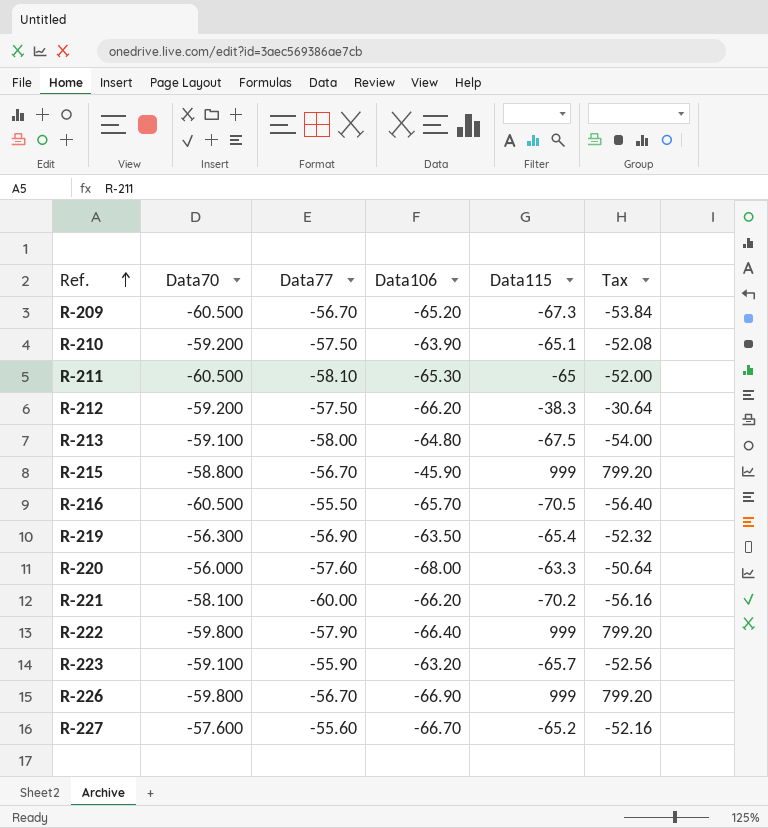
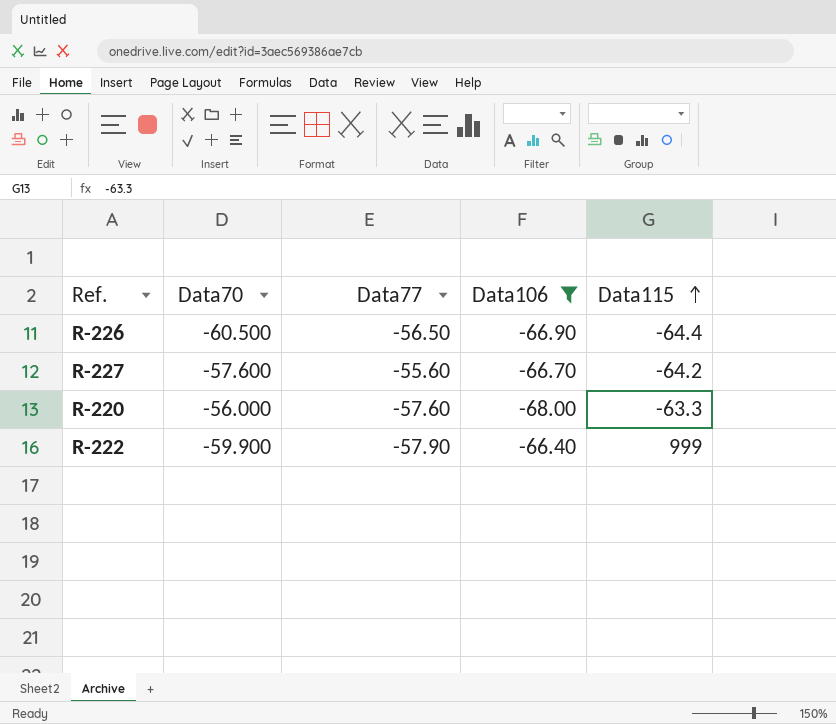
filter: none -> Data106 <= -66.40
row order: Ref. ascending -> Data115 ascending
column Tax | formula: [Data115] * 0.8 -> none
R-226 | Data70: -59.800 -> -60.500
R-226 | Data77: -56.70 -> -56.50
R-226 | Data115: 999 -> -64.4
R-227 | Data115: -65.2 -> -64.2
R-222 | Data70: -59.800 -> -59.900

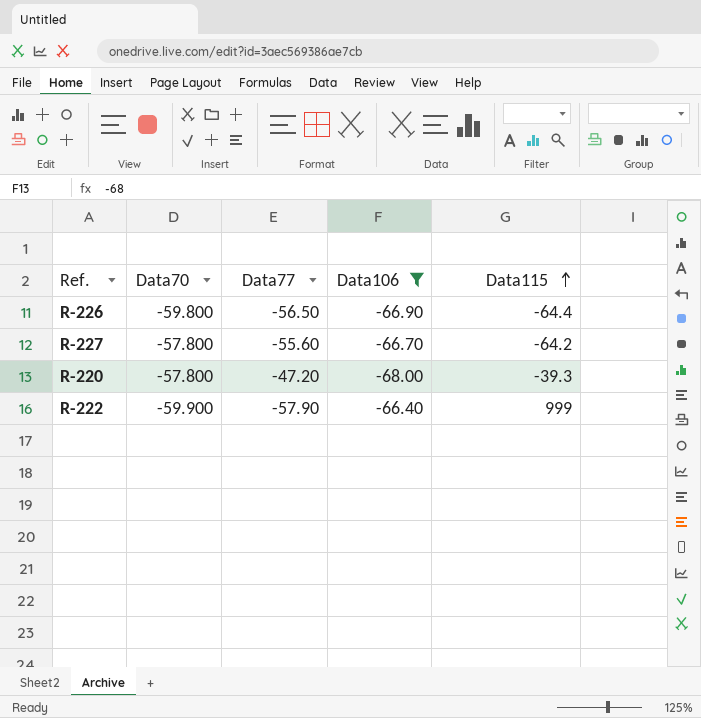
R-226 | Data70: -60.500 -> -59.800
R-227 | Data70: -57.600 -> -57.800
R-220 | Data70: -56.000 -> -57.800
R-220 | Data77: -57.60 -> -47.20
R-220 | Data115: -63.3 -> -39.3

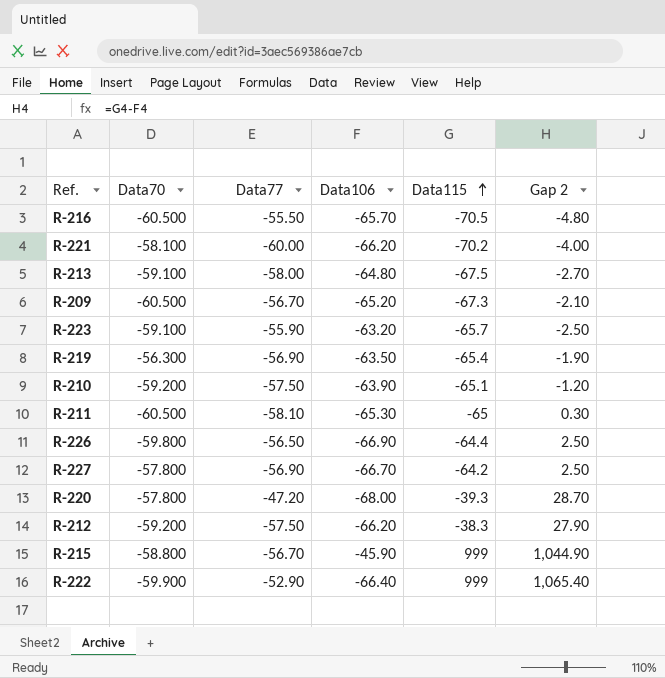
filter: Data106 <= -66.40 -> none
column Gap 2 | formula: none -> [Data115] - [Data106]
R-227 | Data77: -55.60 -> -56.90
R-222 | Data77: -57.90 -> -52.90

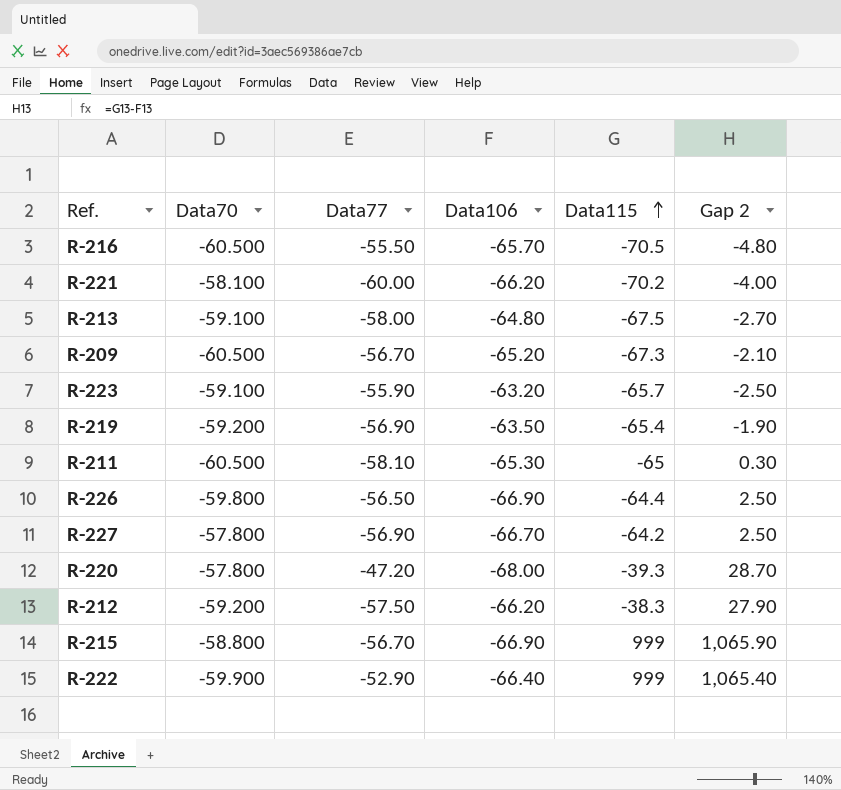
row R-210: -59.200 | -57.50 | -63.90 | -65.1 | -1.20 -> none
R-219 | Data70: -56.300 -> -59.200
R-215 | Data106: -45.90 -> -66.90
R-215 | Gap 2: 1,044.90 -> 1,065.90

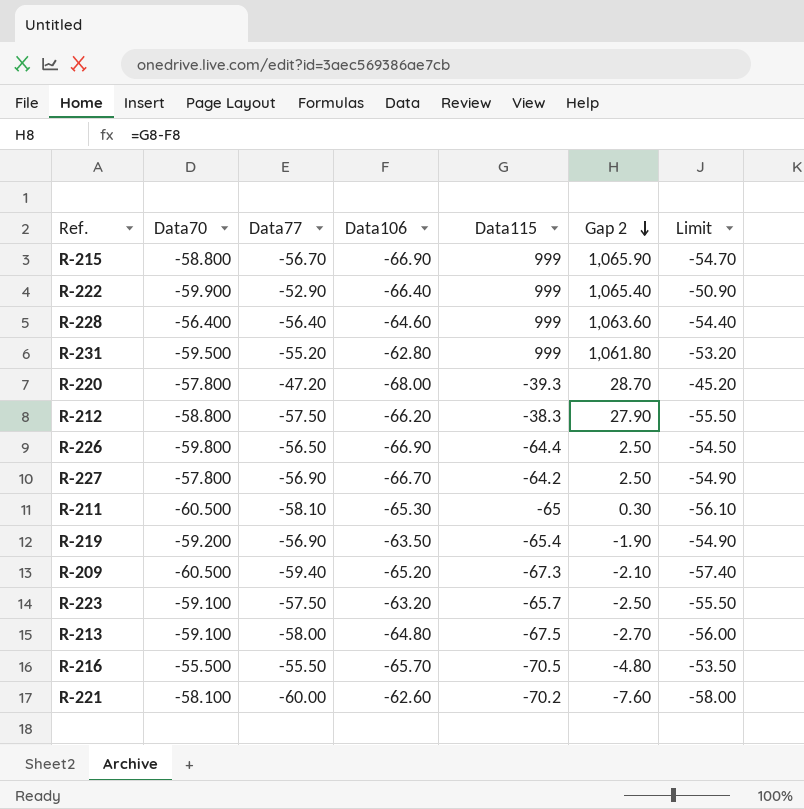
row order: Data115 ascending -> Gap 2 descending
column Limit | formula: none -> [Data77] + 2
row R-228: none -> -56.400 | -56.40 | -64.60 | 999 | 1,063.60 | -54.40
row R-231: none -> -59.500 | -55.20 | -62.80 | 999 | 1,061.80 | -53.20
R-212 | Data70: -59.200 -> -58.800
R-209 | Data77: -56.70 -> -59.40
R-223 | Data77: -55.90 -> -57.50
R-216 | Data70: -60.500 -> -55.500
R-221 | Data106: -66.20 -> -62.60
R-221 | Gap 2: -4.00 -> -7.60

